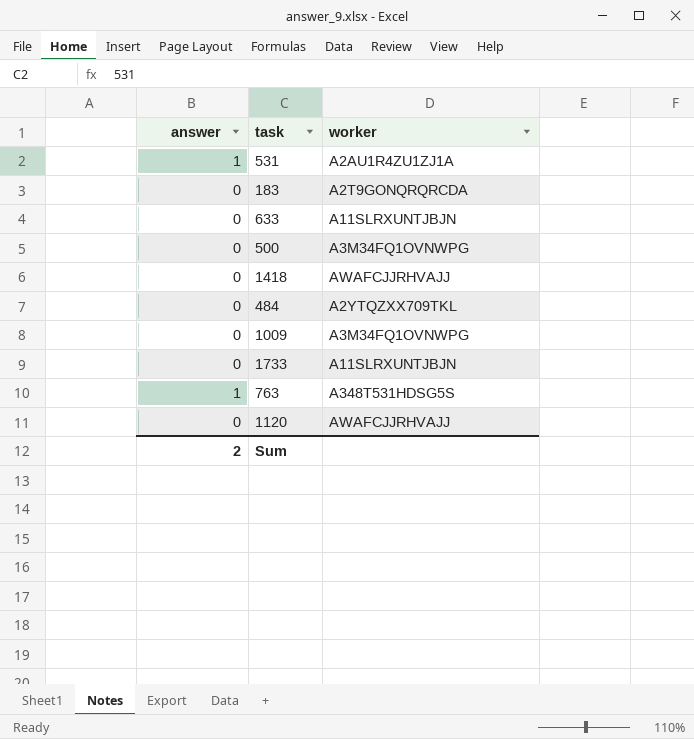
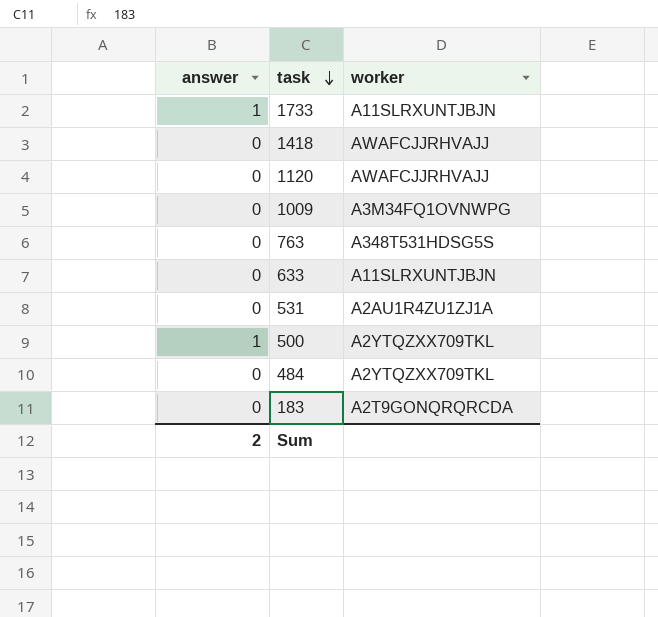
row order: none -> task descending
1733 | answer: 0 -> 1
763 | answer: 1 -> 0
531 | answer: 1 -> 0
500 | answer: 0 -> 1
500 | worker: A3M34FQ1OVNWPG -> A2YTQZXX709TKL

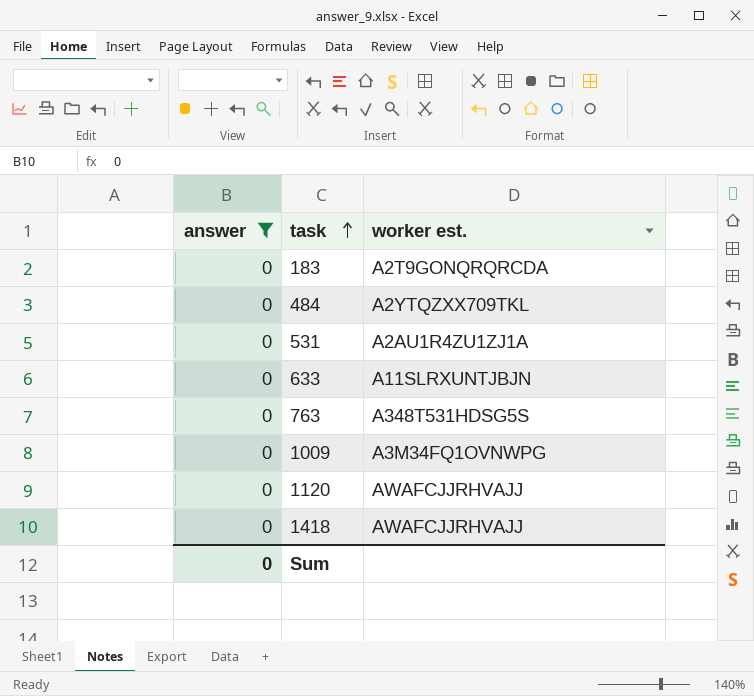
filter: none -> answer = 0
row order: task descending -> task ascending
column name: worker -> worker est.
Sum | answer: 2 -> 0

